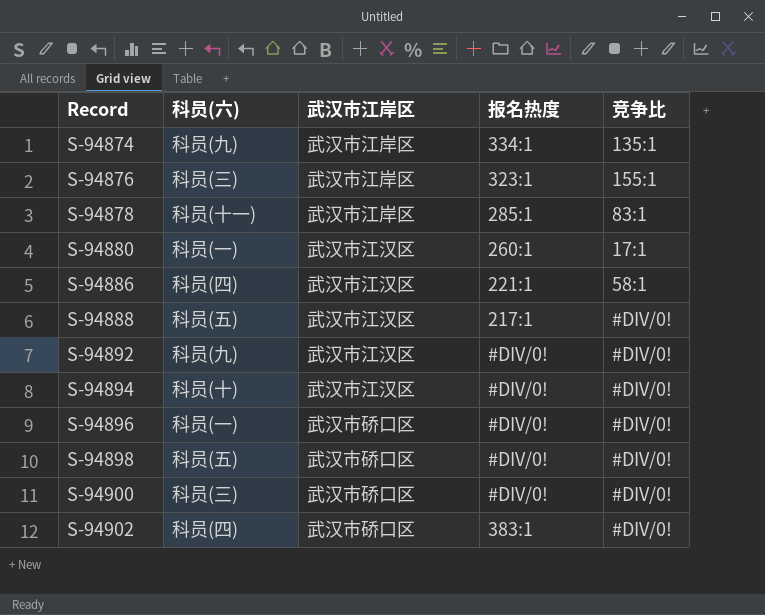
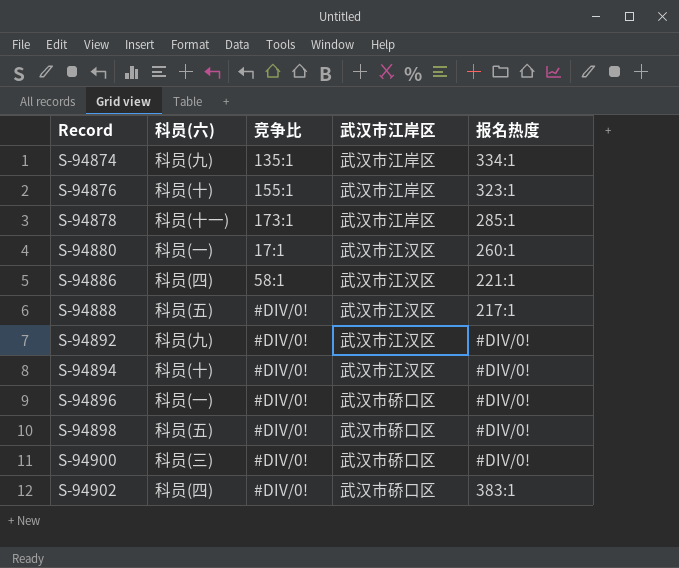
column 竞争比 | position: 5 -> 3
S-94876 | 科员(六): 科员(三) -> 科员(十)
S-94878 | 竞争比: 83:1 -> 173:1

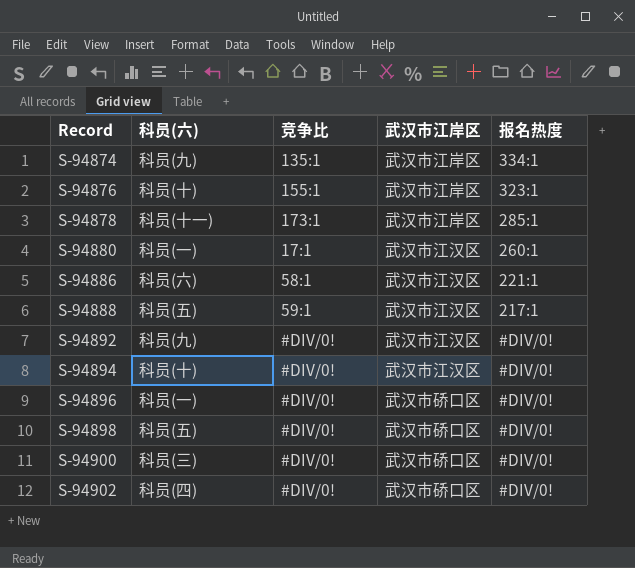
S-94886 | 科员(六): 科员(四) -> 科员(六)
S-94888 | 竞争比: #DIV/0! -> 59:1
S-94902 | 报名热度: 383:1 -> #DIV/0!

